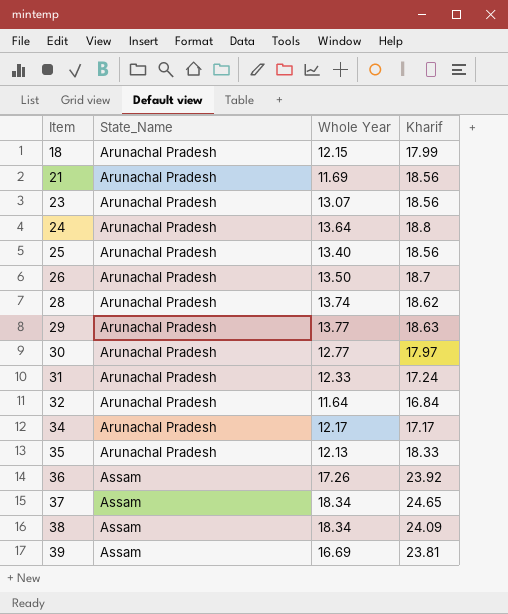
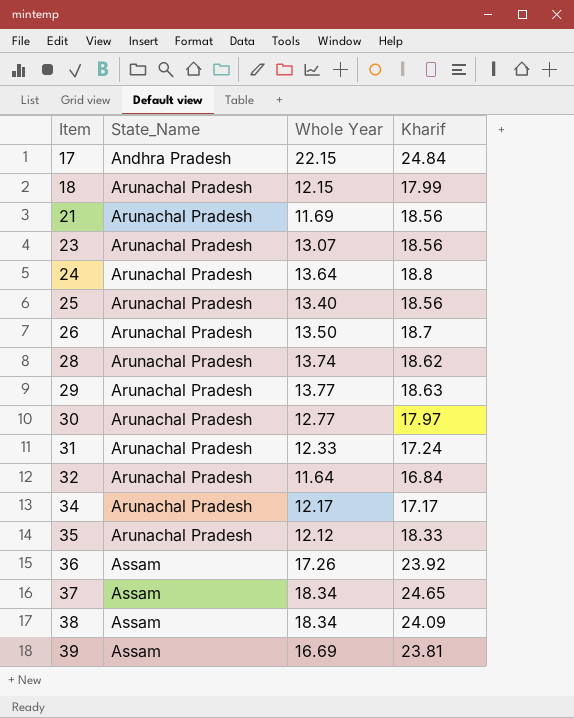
row 17: none -> Andhra Pradesh | 22.15 | 24.84
35 | Whole Year: 12.13 -> 12.12

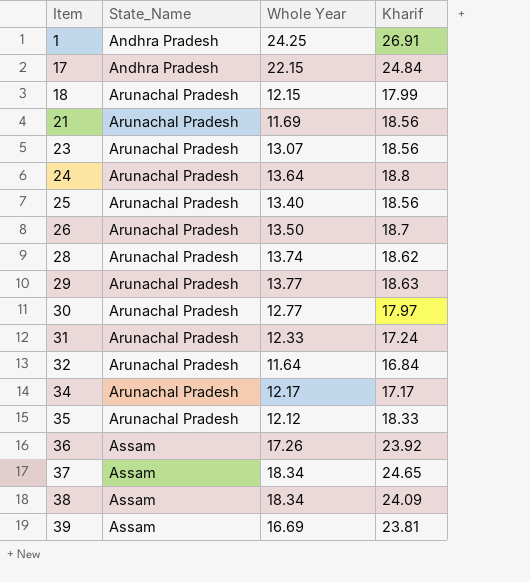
row 1: none -> Andhra Pradesh | 24.25 | 26.91

